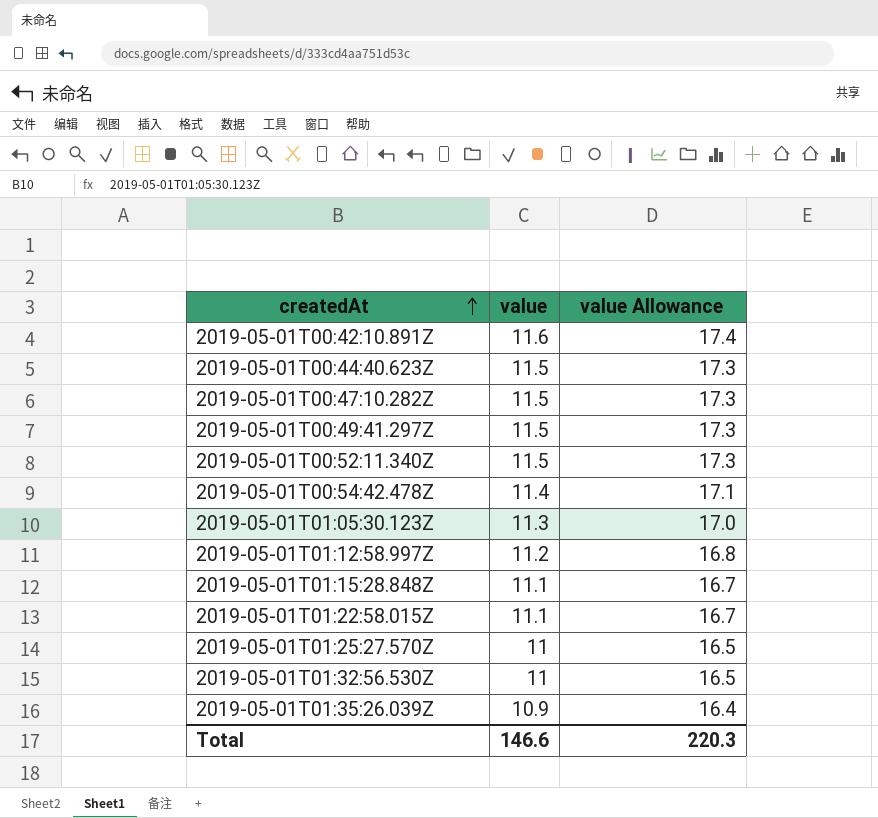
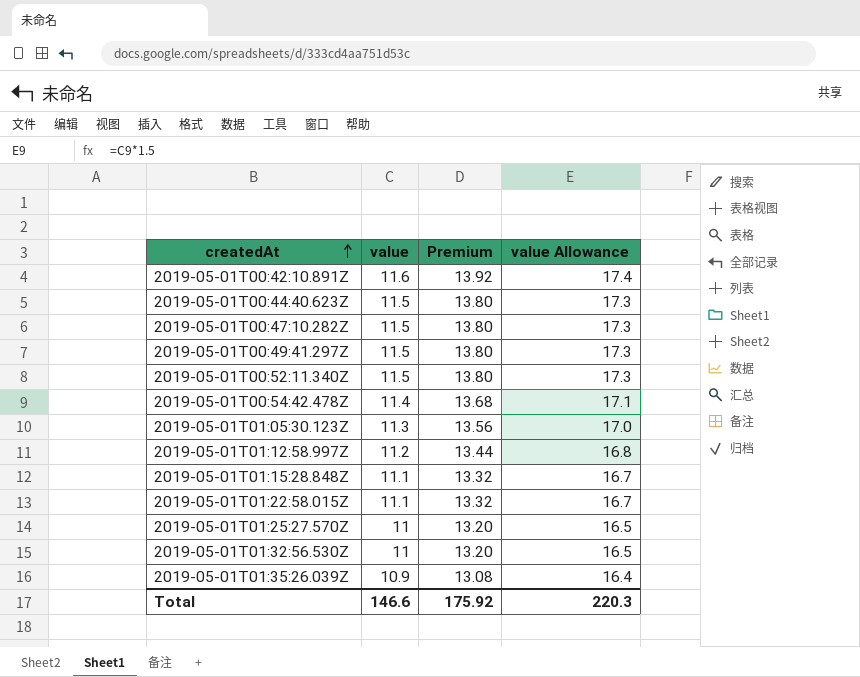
column Premium | formula: none -> [value] * 1.2

